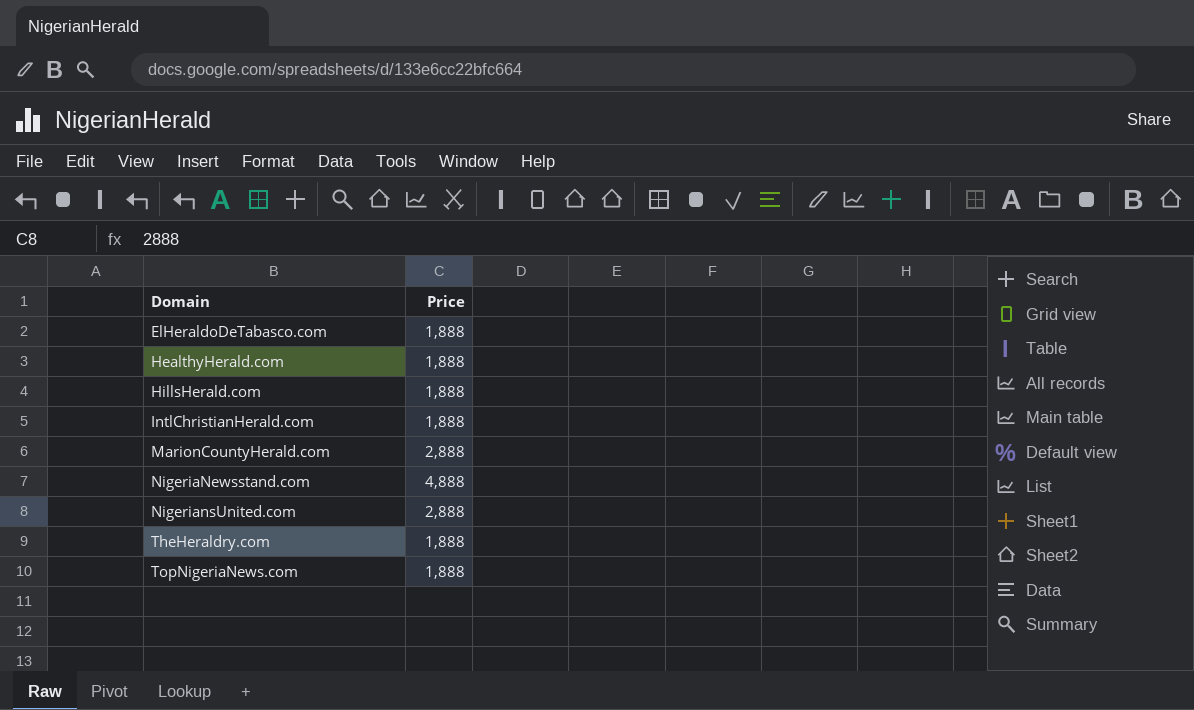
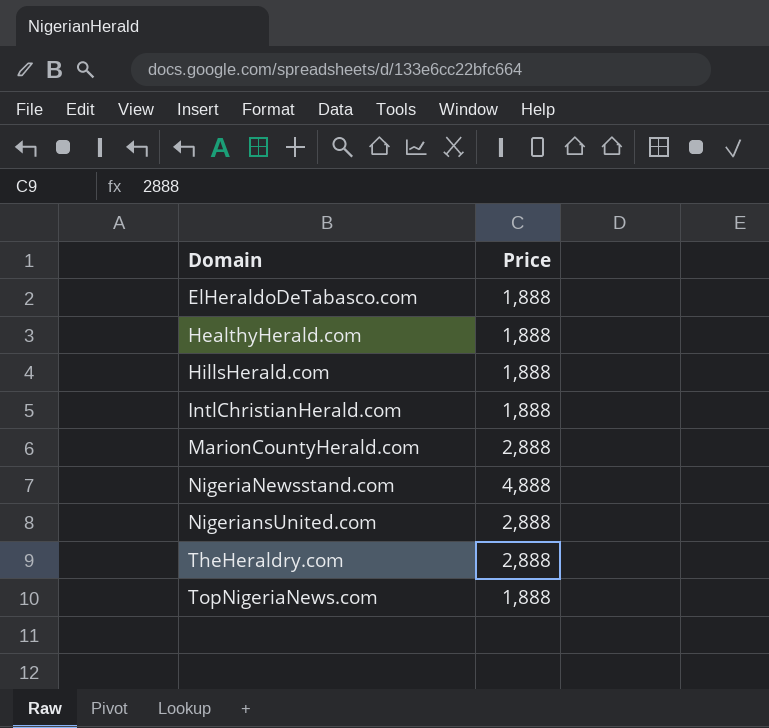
TheHeraldry.com | Price: 1,888 -> 2,888

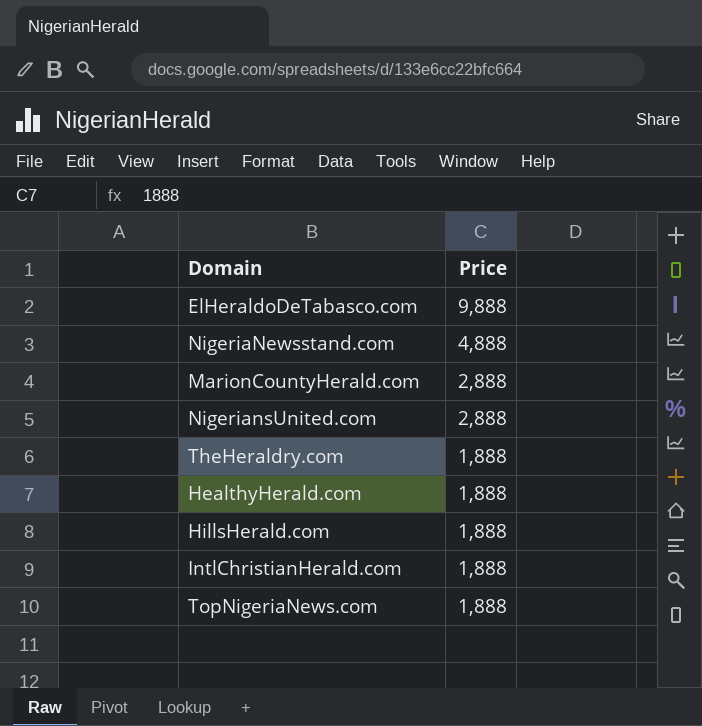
row order: Domain ascending -> Price descending
ElHeraldoDeTabasco.com | Price: 1,888 -> 9,888
TheHeraldry.com | Price: 2,888 -> 1,888

